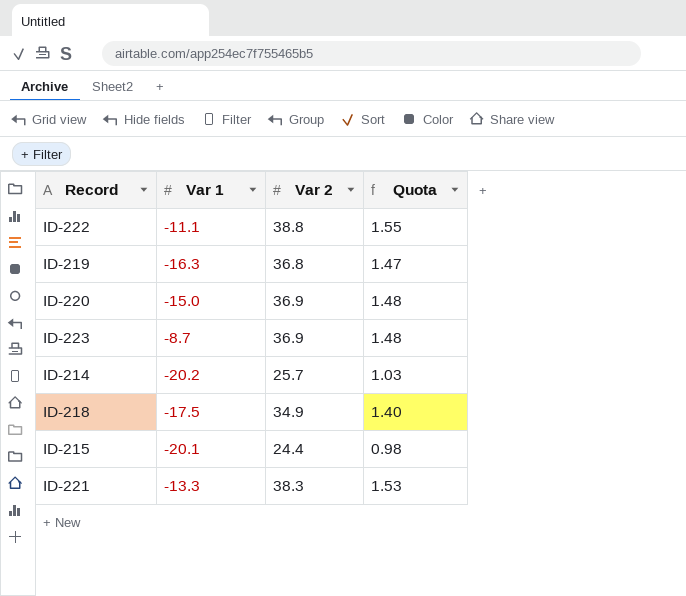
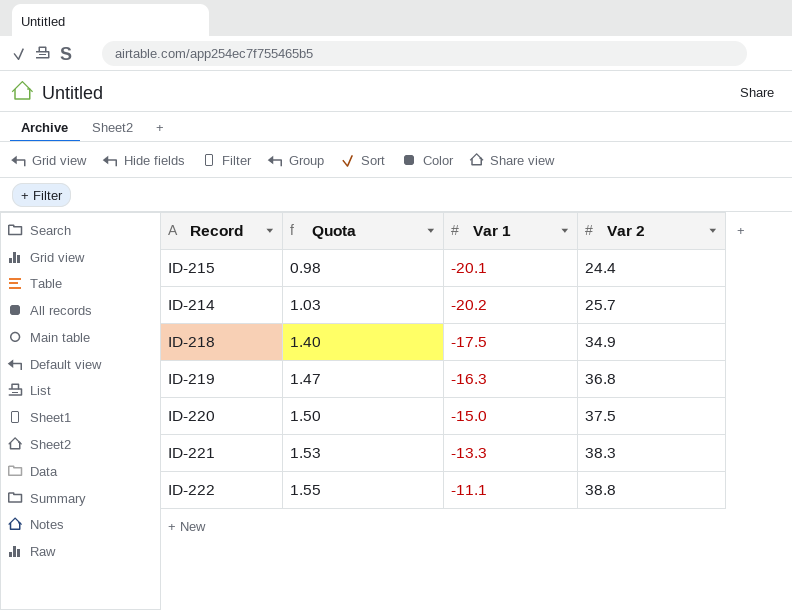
row order: none -> Quota ascending
column Quota | position: 4 -> 2
row ID-223: -8.7 | 36.9 | 1.48 -> none
ID-220 | Quota: 1.48 -> 1.50
ID-220 | Var 2: 36.9 -> 37.5

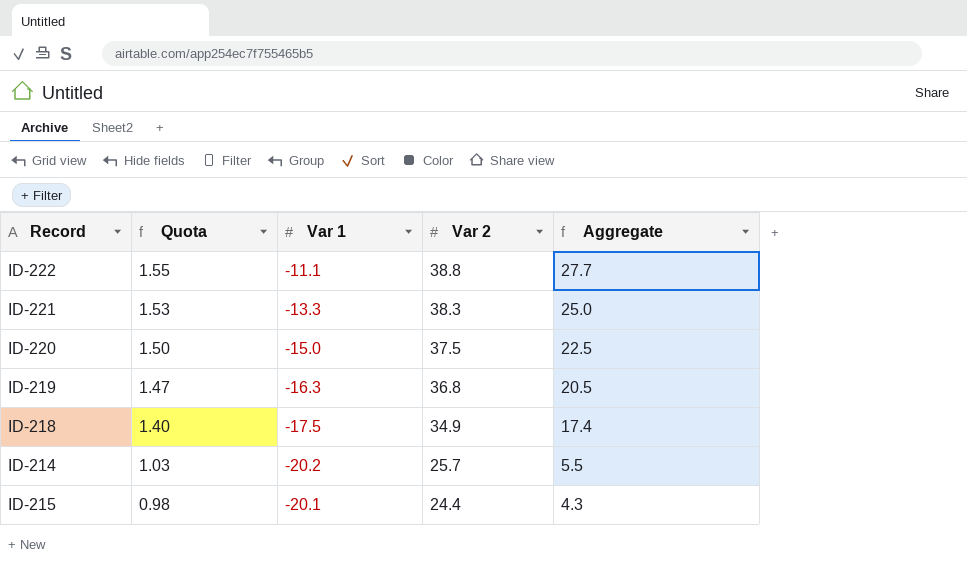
row order: Quota ascending -> Quota descending
column Aggregate | formula: none -> [Var 1] + [Var 2]

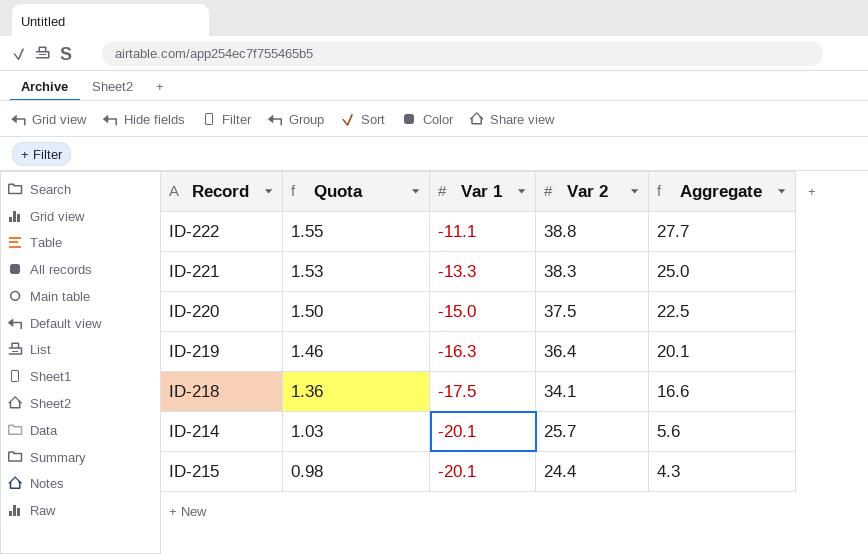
ID-219 | Quota: 1.47 -> 1.46
ID-219 | Var 2: 36.8 -> 36.4
ID-219 | Aggregate: 20.5 -> 20.1
ID-218 | Quota: 1.40 -> 1.36
ID-218 | Var 2: 34.9 -> 34.1
ID-218 | Aggregate: 17.4 -> 16.6
ID-214 | Var 1: -20.2 -> -20.1
ID-214 | Aggregate: 5.5 -> 5.6

